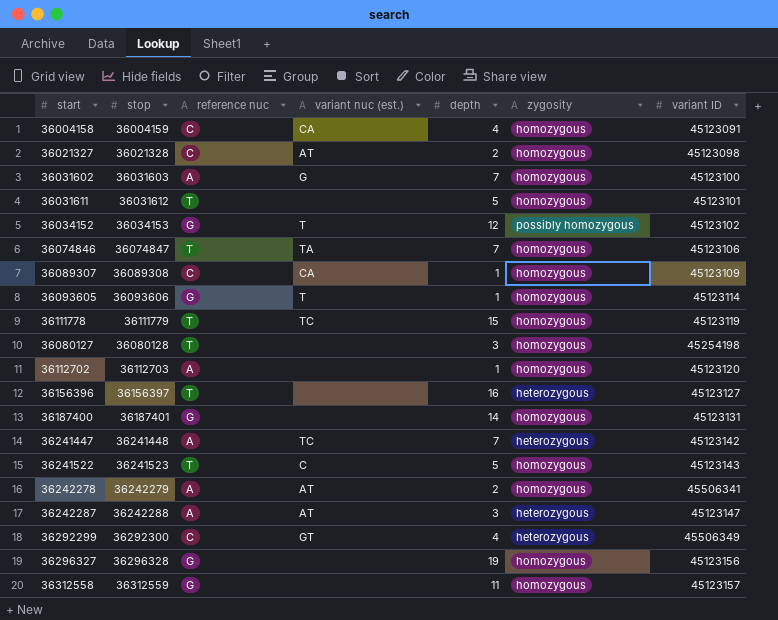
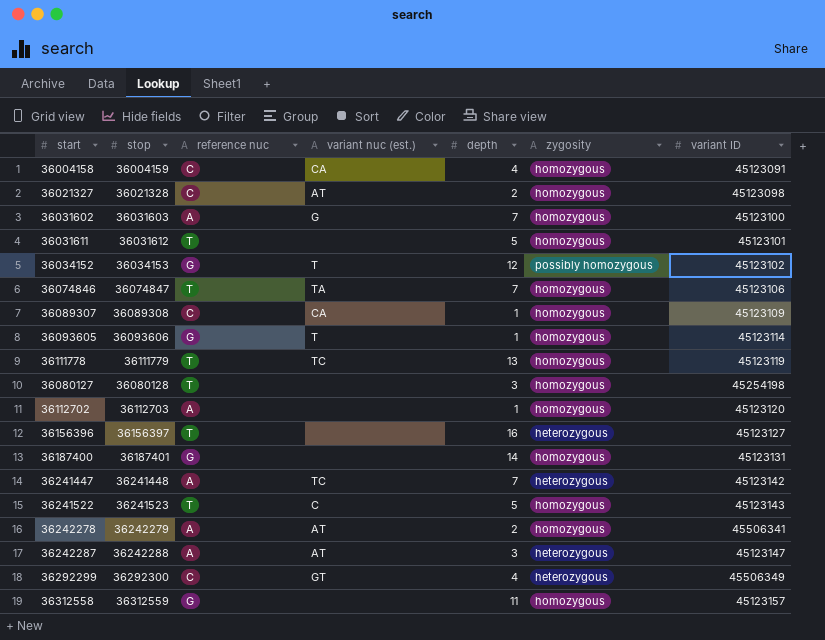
row 36296327: 36296328 | G | none | 19 | homozygous | 45123156 -> none
36111778 | depth: 15 -> 13

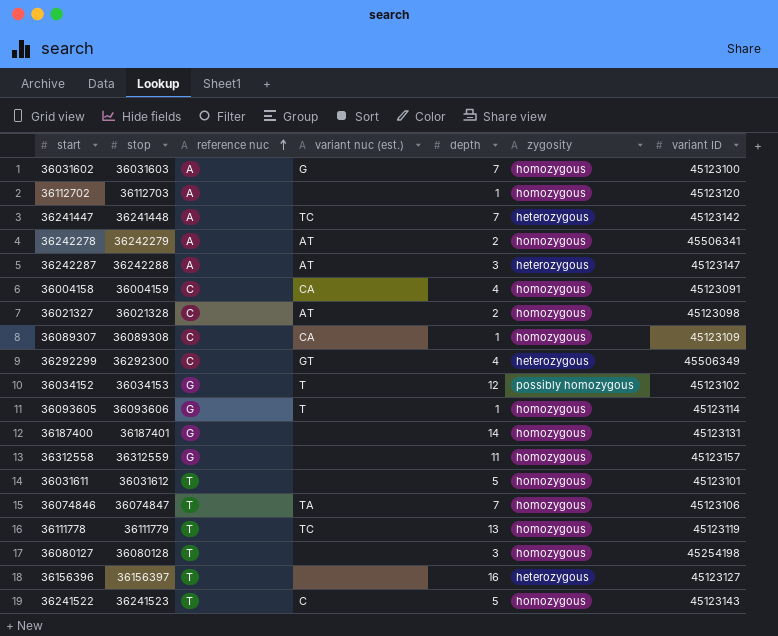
row order: none -> reference nuc ascending

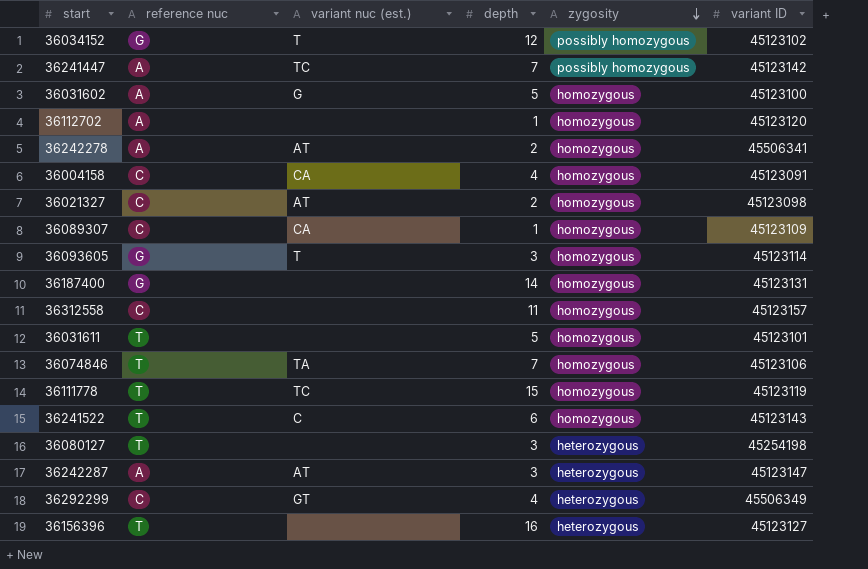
row order: reference nuc ascending -> zygosity descending
column stop | position: 2 -> none
36241447 | zygosity: heterozygous -> possibly homozygous
36031602 | depth: 7 -> 5
36093605 | depth: 1 -> 3
36312558 | reference nuc: G -> C
36111778 | depth: 13 -> 15
36241522 | depth: 5 -> 6
36080127 | zygosity: homozygous -> heterozygous

